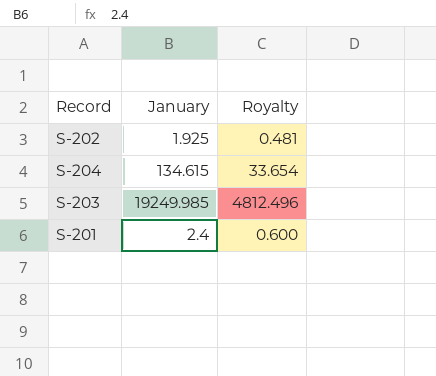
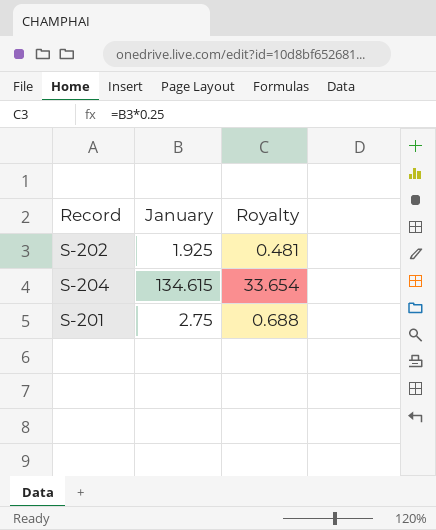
row S-203: 19249.985 | 4812.496 -> none
S-201 | January: 2.4 -> 2.75
S-201 | Royalty: 0.600 -> 0.688

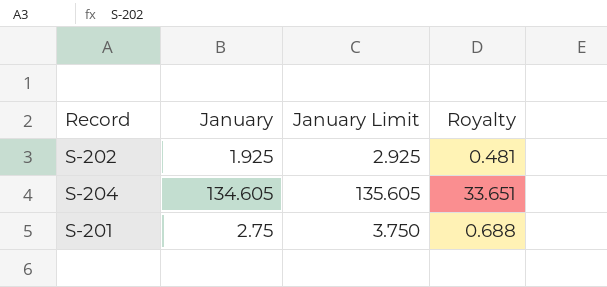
column January Limit | formula: none -> [January] + 1
S-204 | January: 134.615 -> 134.605
S-204 | Royalty: 33.654 -> 33.651

